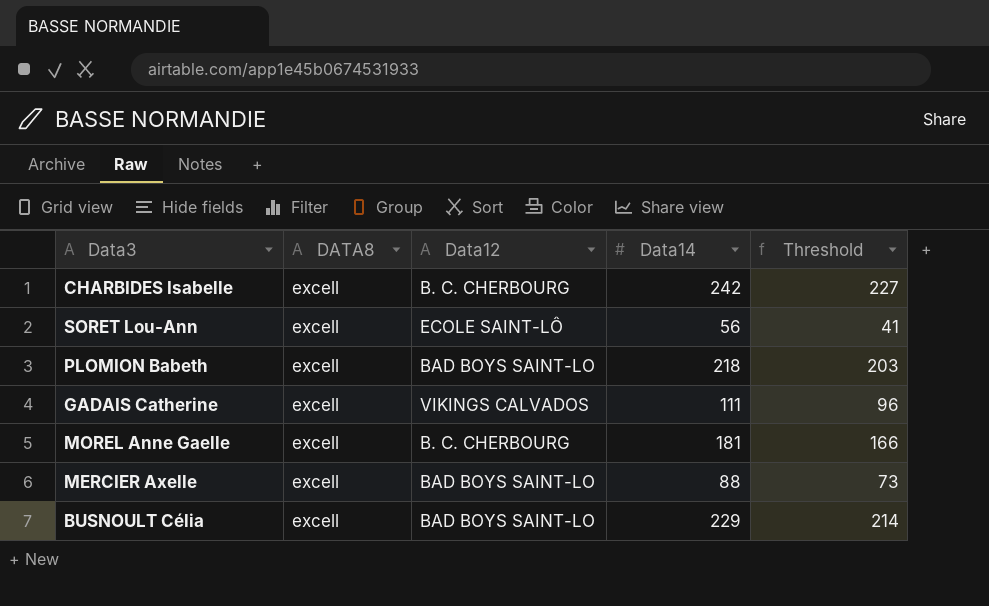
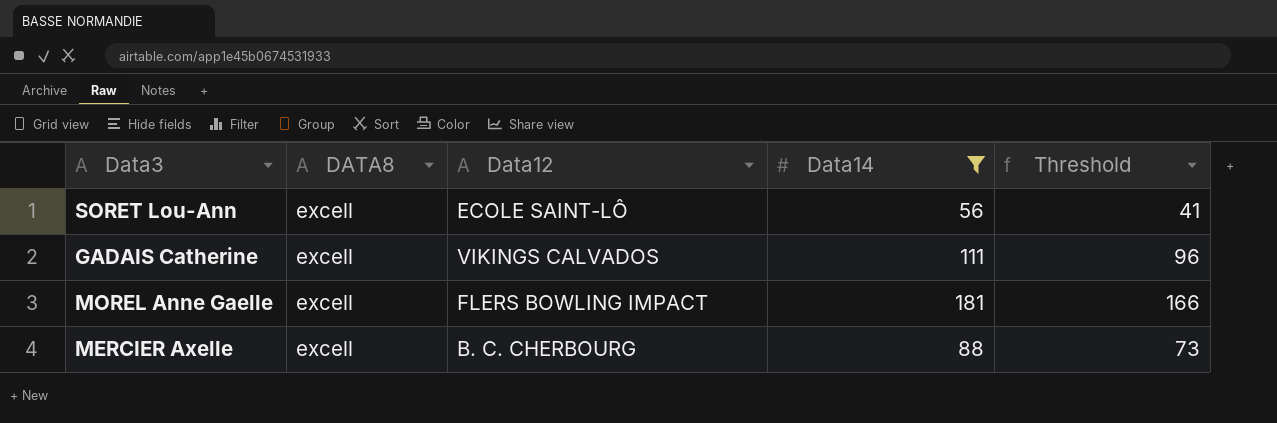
filter: none -> Data14 <= 181
MOREL Anne Gaelle | Data12: B. C. CHERBOURG -> FLERS BOWLING IMPACT
MERCIER Axelle | Data12: BAD BOYS SAINT-LO -> B. C. CHERBOURG

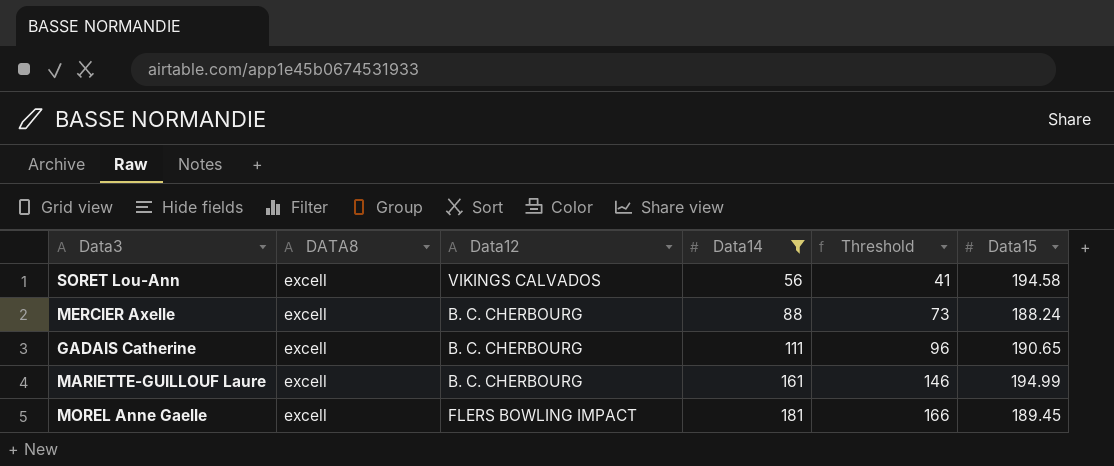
row order: none -> Data14 ascending
column Data15 | position: none -> 6
SORET Lou-Ann | Data12: ECOLE SAINT-LÔ -> VIKINGS CALVADOS
GADAIS Catherine | Data12: VIKINGS CALVADOS -> B. C. CHERBOURG
row MARIETTE-GUILLOUF Laure: none -> excell | B. C. CHERBOURG | 161 | 146 | 194.99

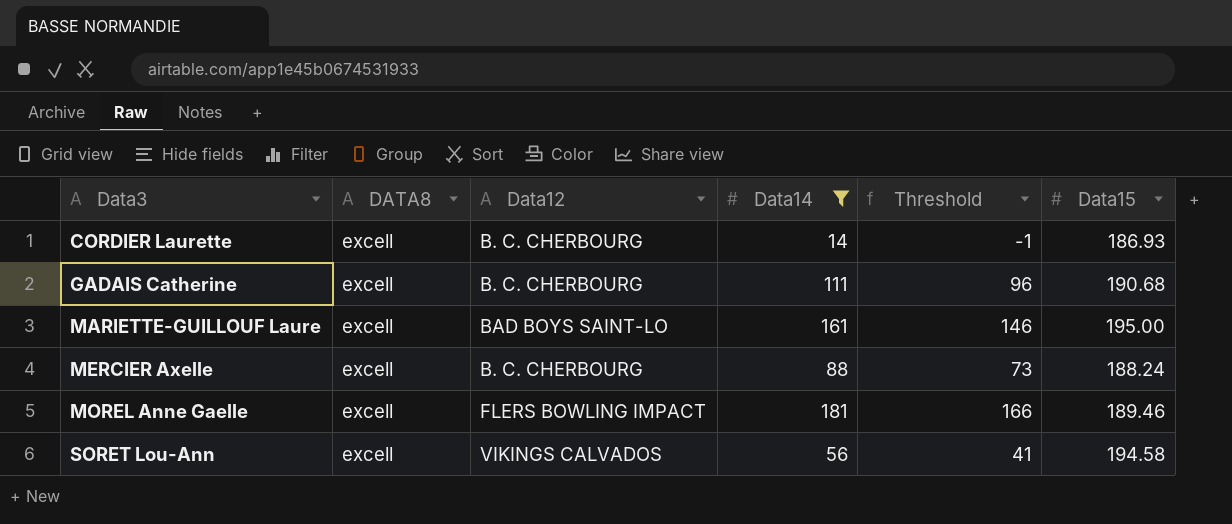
row order: Data14 ascending -> Data3 ascending
row CORDIER Laurette: none -> excell | B. C. CHERBOURG | 14 | -1 | 186.93
GADAIS Catherine | Data15: 190.65 -> 190.68
MARIETTE-GUILLOUF Laure | Data12: B. C. CHERBOURG -> BAD BOYS SAINT-LO
MARIETTE-GUILLOUF Laure | Data15: 194.99 -> 195.00
MOREL Anne Gaelle | Data15: 189.45 -> 189.46

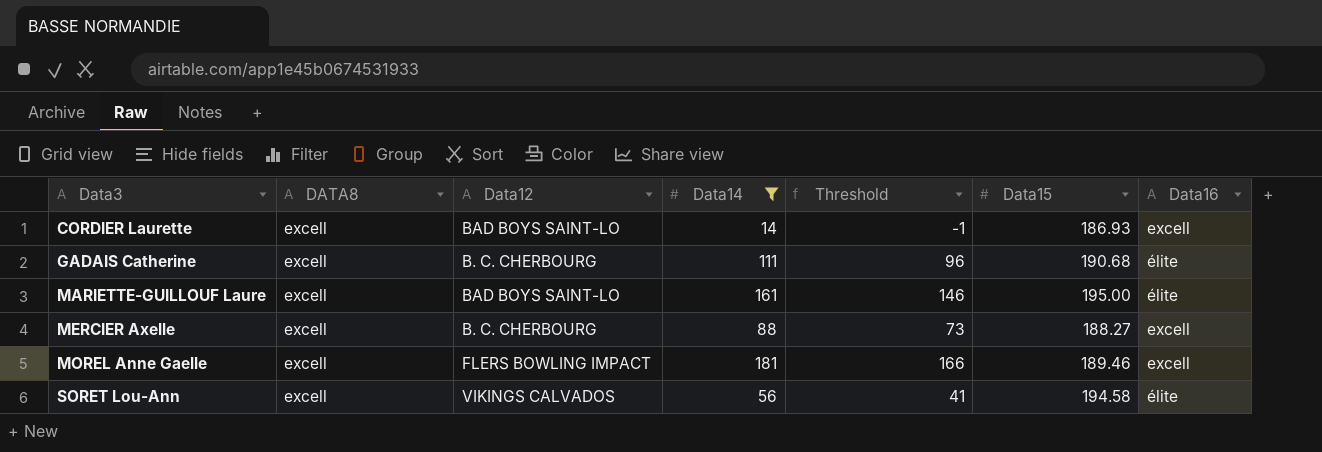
column Data16 | position: none -> 7
CORDIER Laurette | Data12: B. C. CHERBOURG -> BAD BOYS SAINT-LO
MERCIER Axelle | Data15: 188.24 -> 188.27

